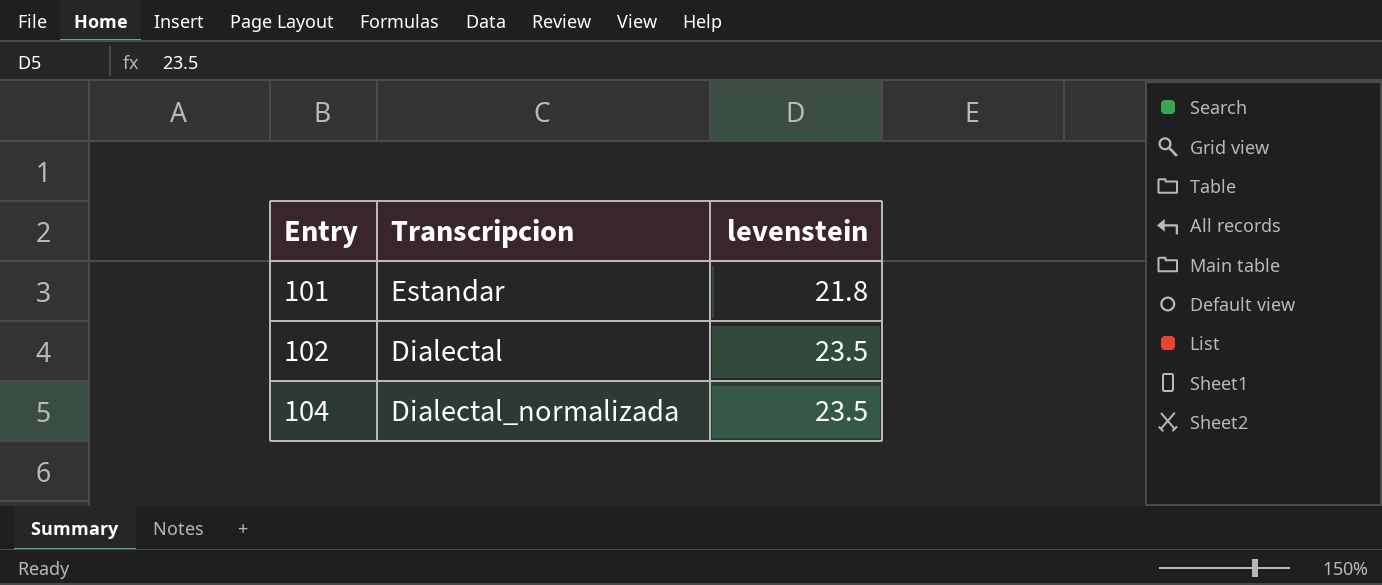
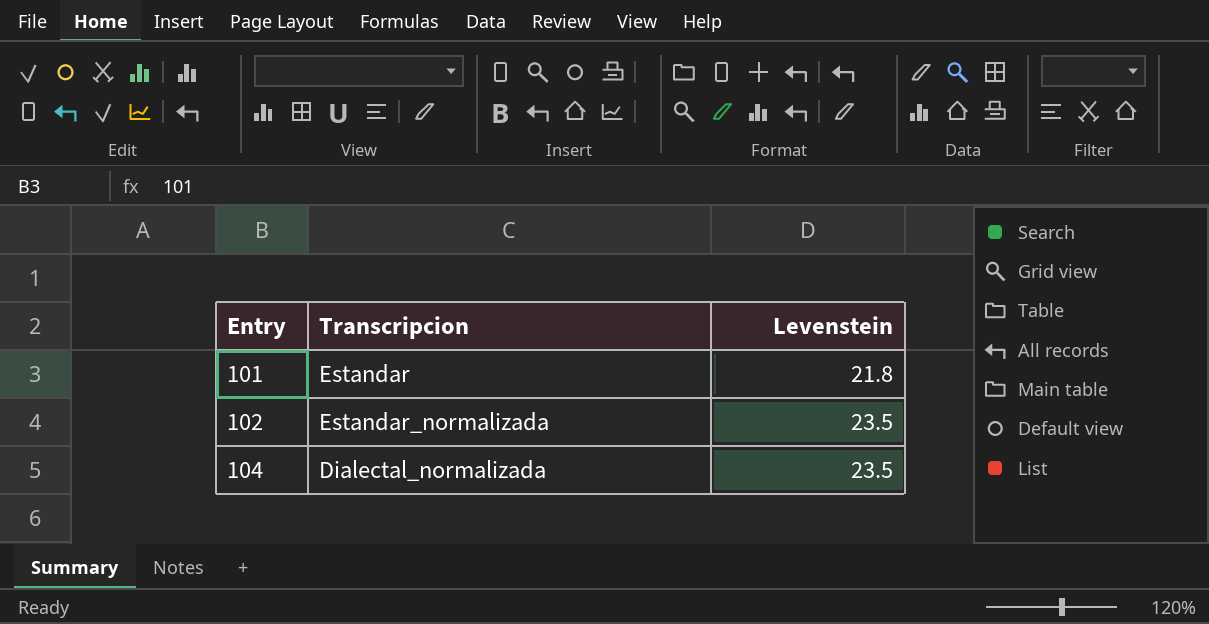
column name: levenstein -> Levenstein
102 | Transcripcion: Dialectal -> Estandar_normalizada

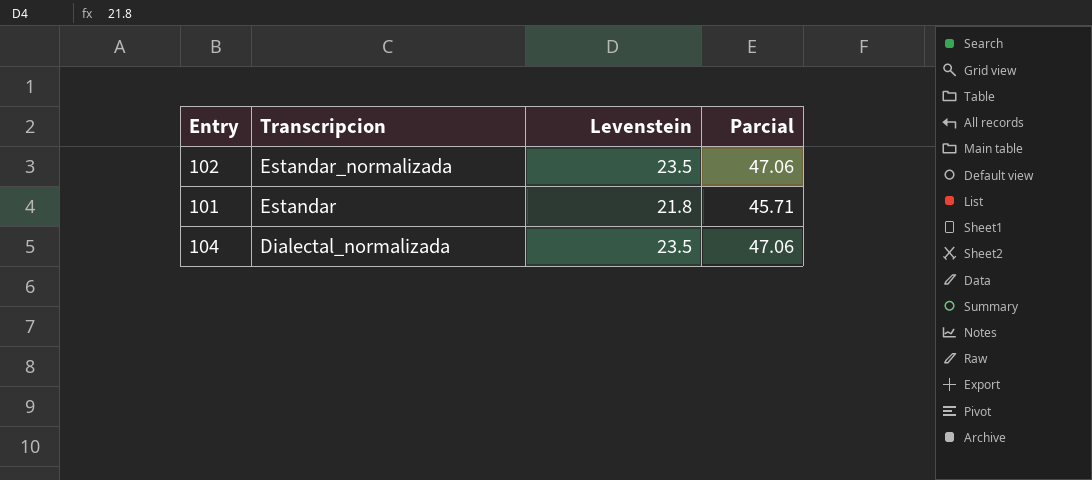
row order: Entry ascending -> Transcripcion descending
column Parcial | position: none -> 4

